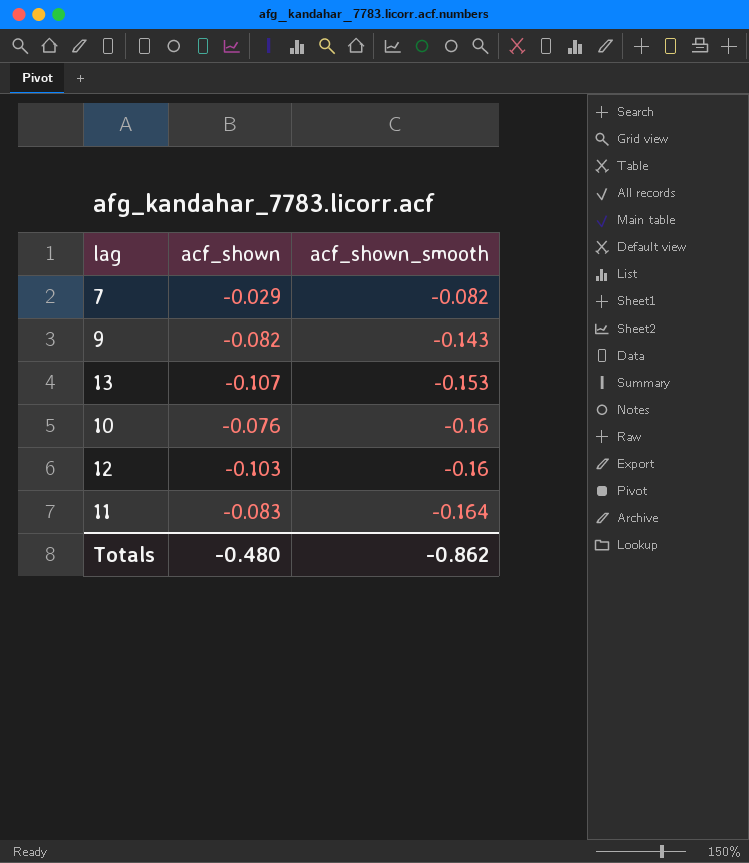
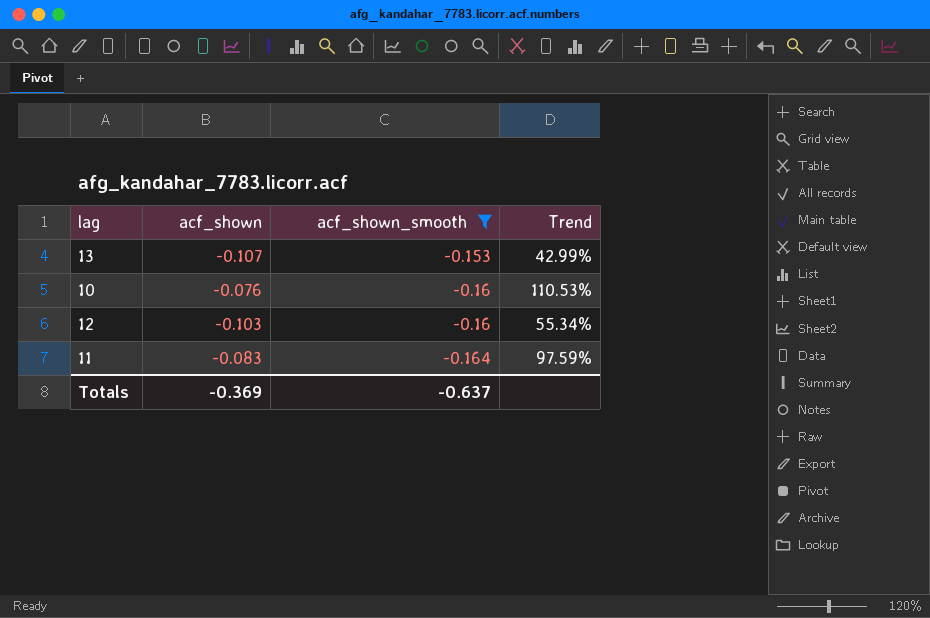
filter: none -> acf_shown_smooth <= -0.153
column Trend | formula: none -> ([acf_shown_smooth] - [acf_shown]) / [acf_shown]
Totals | acf_shown: -0.480 -> -0.369
Totals | acf_shown_smooth: -0.862 -> -0.637

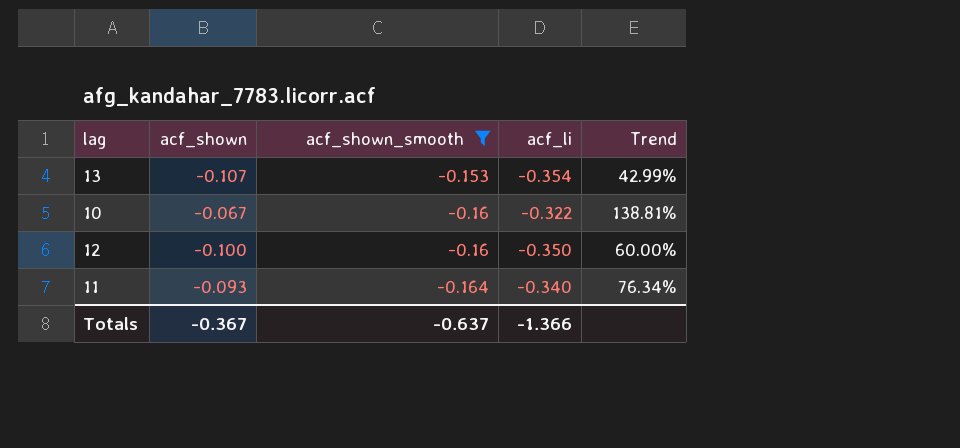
column acf_li | position: none -> 4
10 | acf_shown: -0.076 -> -0.067
10 | Trend: 110.53% -> 138.81%
12 | acf_shown: -0.103 -> -0.100
12 | Trend: 55.34% -> 60.00%
11 | acf_shown: -0.083 -> -0.093
11 | Trend: 97.59% -> 76.34%
Totals | acf_shown: -0.369 -> -0.367

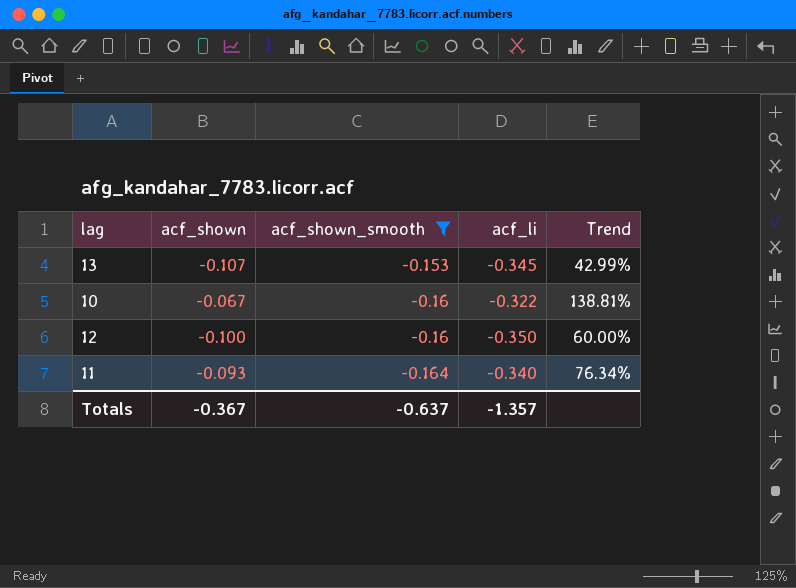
13 | acf_li: -0.354 -> -0.345
Totals | acf_li: -1.366 -> -1.357

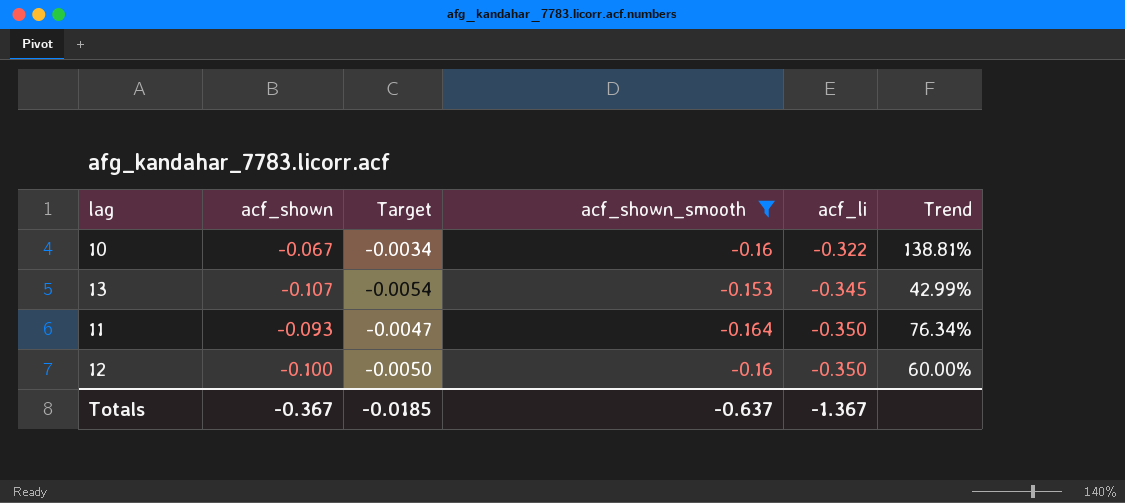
row order: acf_shown_smooth descending -> acf_li descending
column Target | formula: none -> [acf_shown] * 0.05
11 | acf_li: -0.340 -> -0.350
Totals | acf_li: -1.357 -> -1.367

